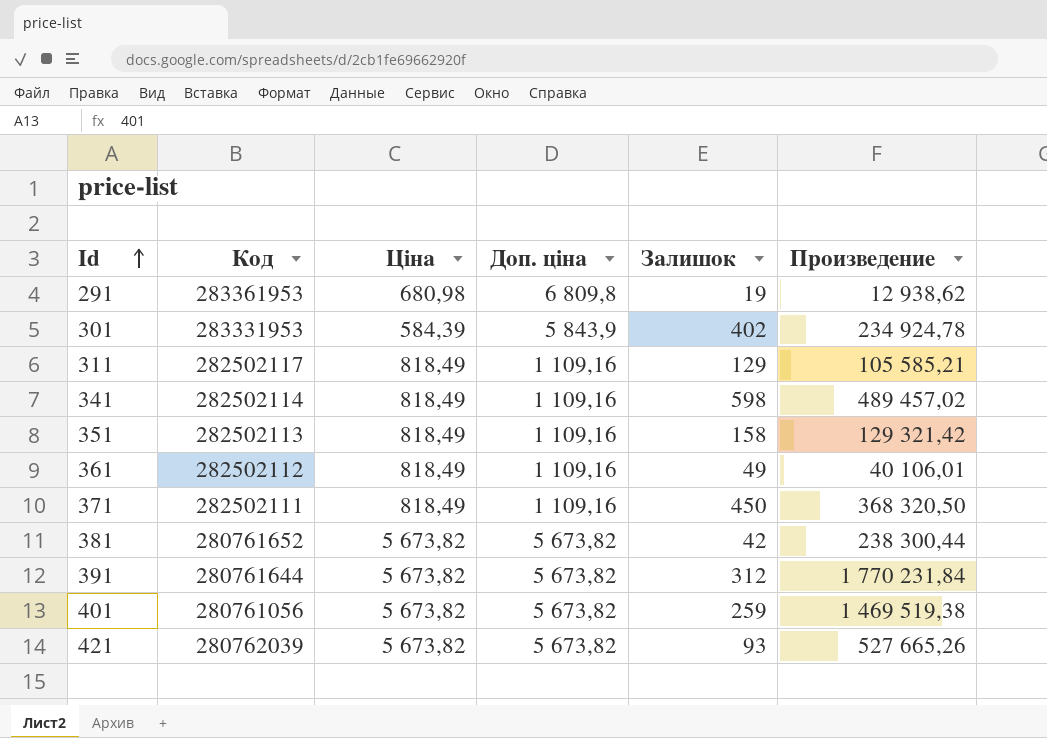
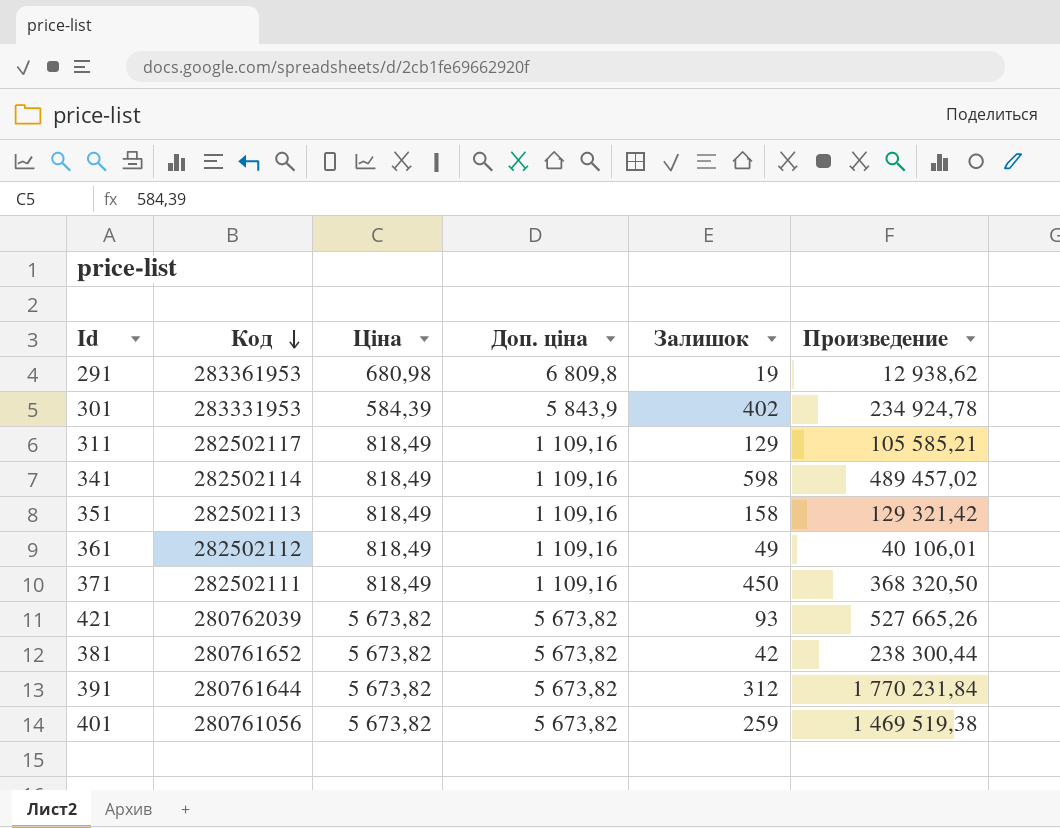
row order: Id ascending -> Код descending

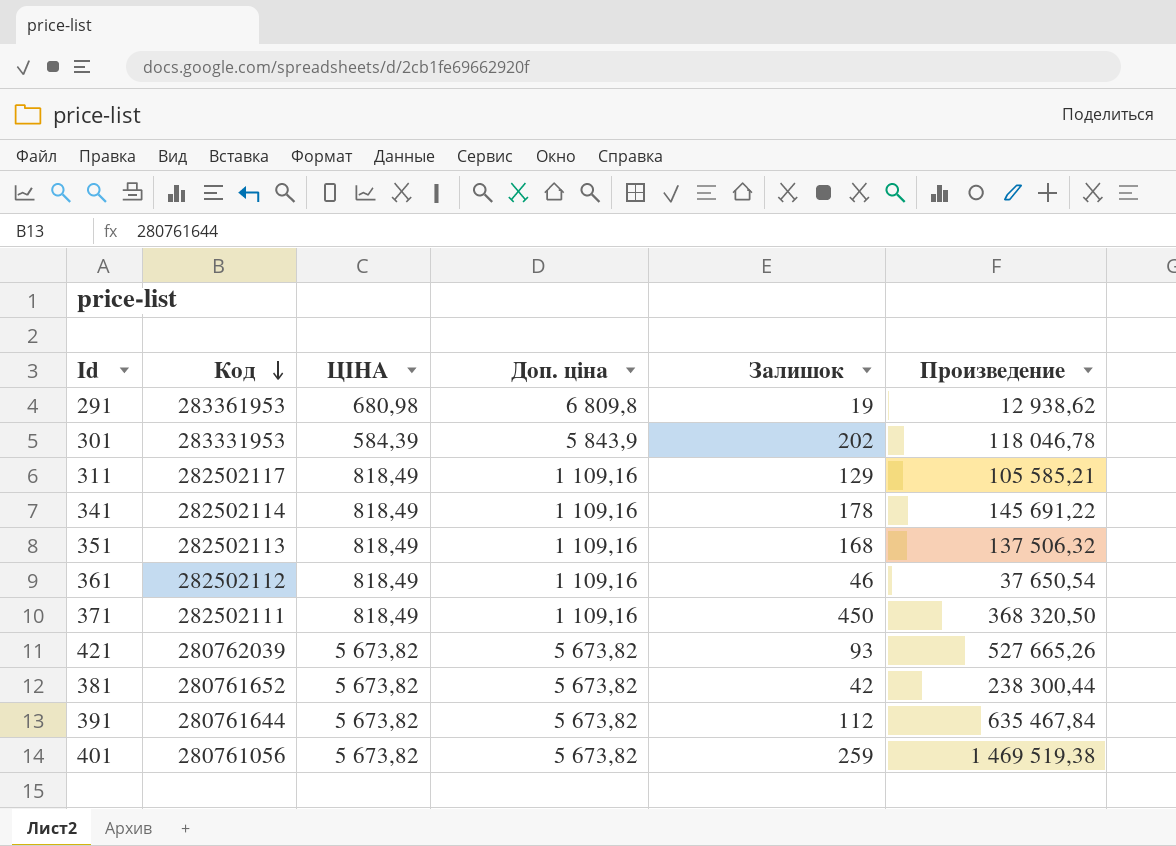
column name: Ціна -> ЦІНА
301 | Залишок: 402 -> 202
301 | Произведение: 234 924,78 -> 118 046,78
341 | Залишок: 598 -> 178
341 | Произведение: 489 457,02 -> 145 691,22
351 | Залишок: 158 -> 168
351 | Произведение: 129 321,42 -> 137 506,32
361 | Залишок: 49 -> 46
361 | Произведение: 40 106,01 -> 37 650,54
391 | Залишок: 312 -> 112
391 | Произведение: 1 770 231,84 -> 635 467,84

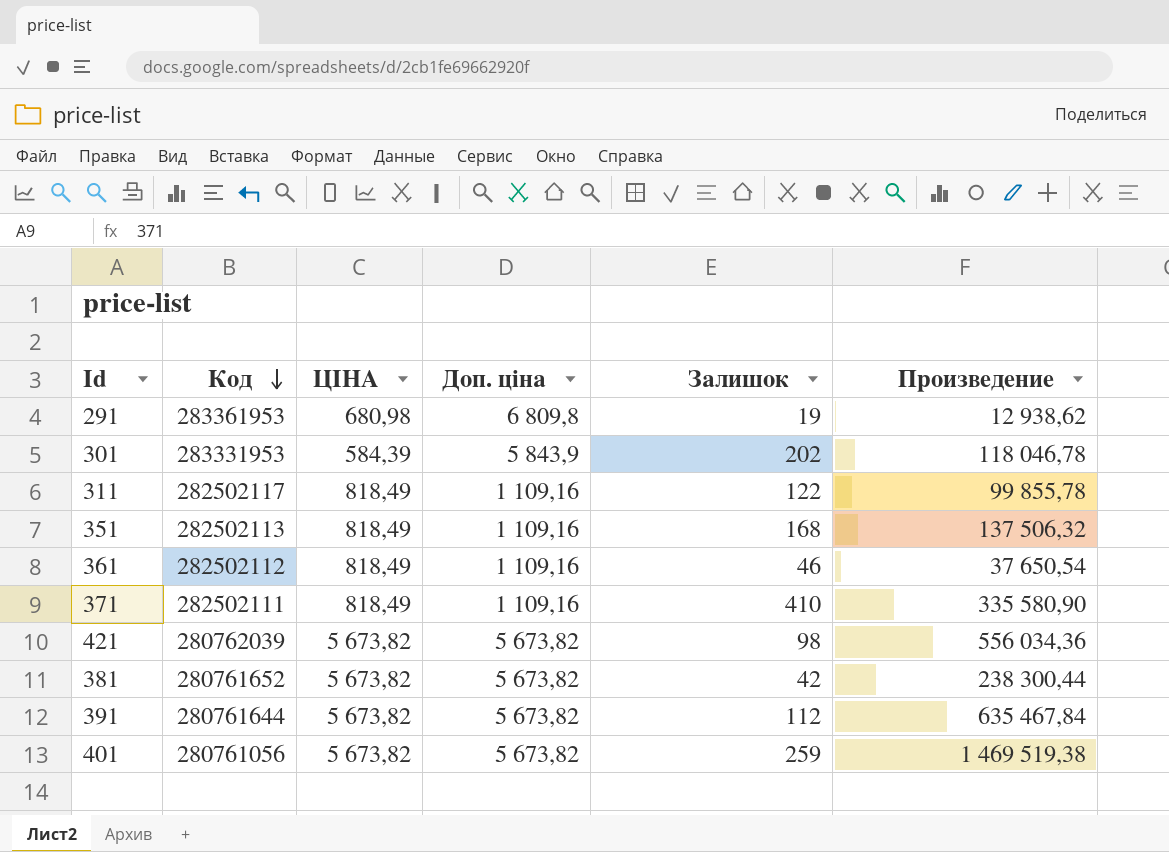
row 341: 282502114 | 818,49 | 1 109,16 | 178 | 145 691,22 -> none
311 | Залишок: 129 -> 122
311 | Произведение: 105 585,21 -> 99 855,78
371 | Залишок: 450 -> 410
371 | Произведение: 368 320,50 -> 335 580,90
421 | Залишок: 93 -> 98
421 | Произведение: 527 665,26 -> 556 034,36

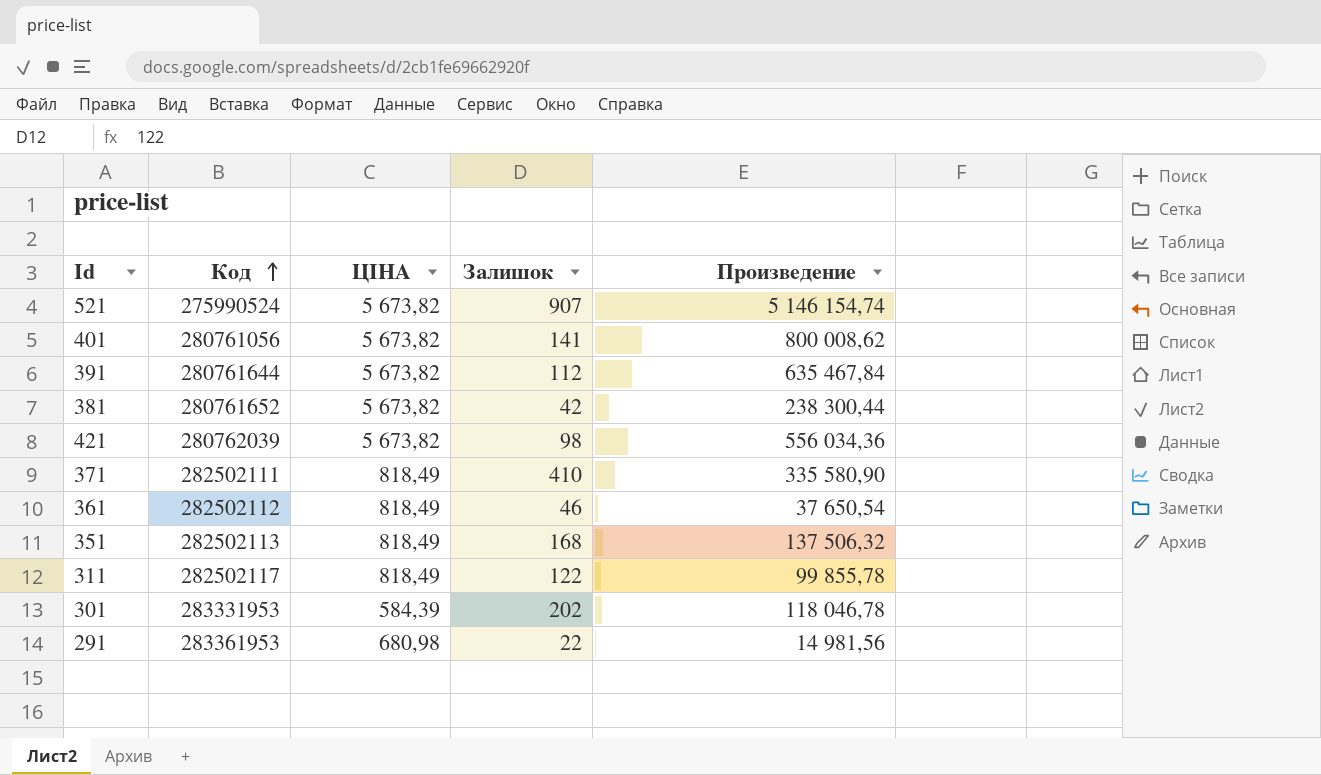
row order: Код descending -> Код ascending
column Доп. ціна | position: 4 -> none
row 521: none -> 275990524 | 5 673,82 | 907 | 5 146 154,74
401 | Залишок: 259 -> 141
401 | Произведение: 1 469 519,38 -> 800 008,62
291 | Залишок: 19 -> 22
291 | Произведение: 12 938,62 -> 14 981,56

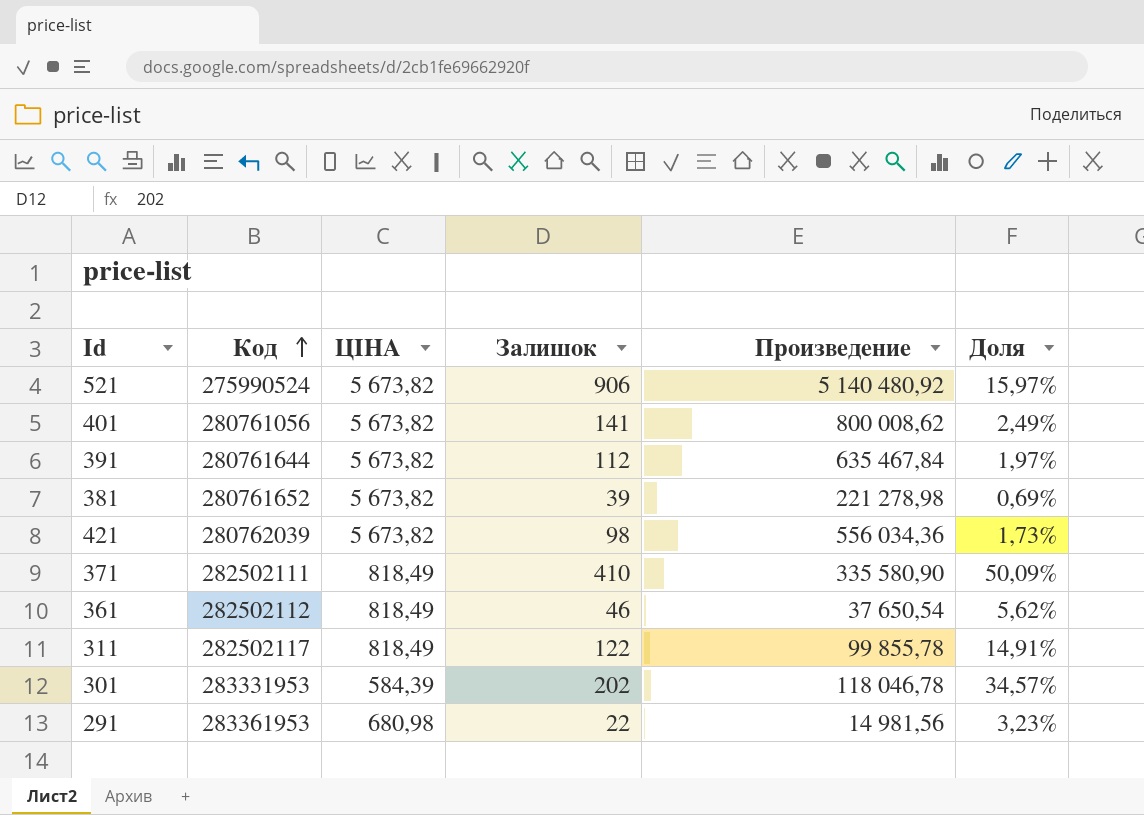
column Доля | formula: none -> [Залишок] / [ЦІНА]
row 351: 282502113 | 818,49 | 168 | 137 506,32 -> none
521 | Залишок: 907 -> 906
521 | Произведение: 5 146 154,74 -> 5 140 480,92
381 | Залишок: 42 -> 39
381 | Произведение: 238 300,44 -> 221 278,98

